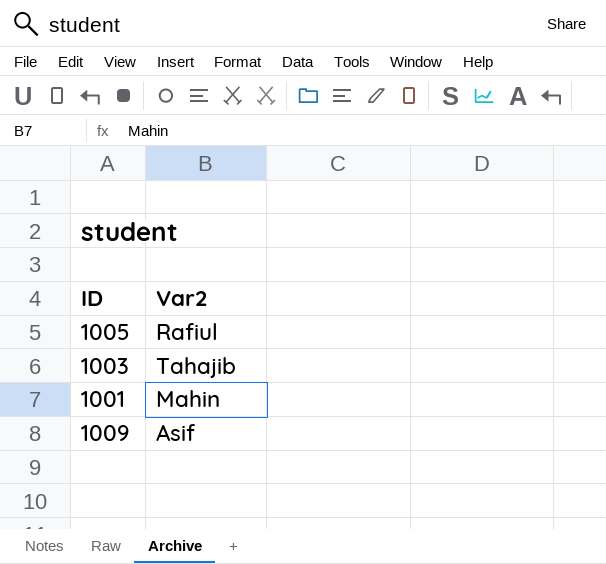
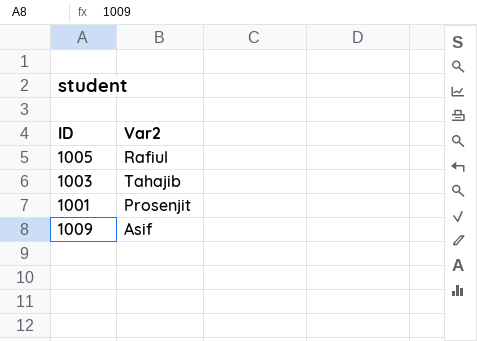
1001 | Var2: Mahin -> Prosenjit

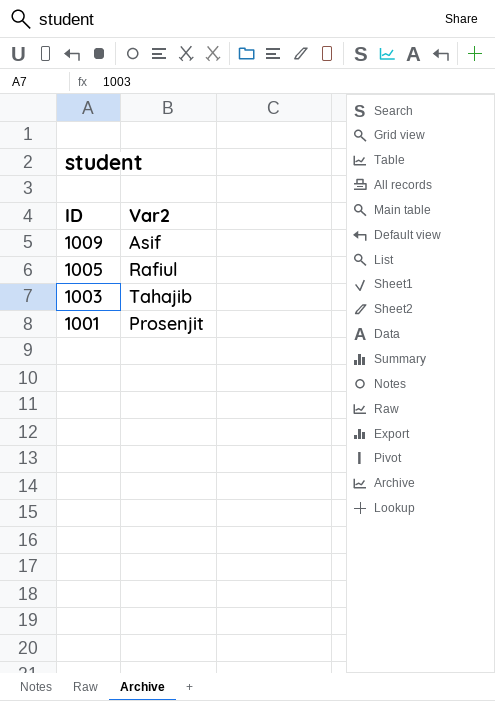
row order: none -> ID descending

